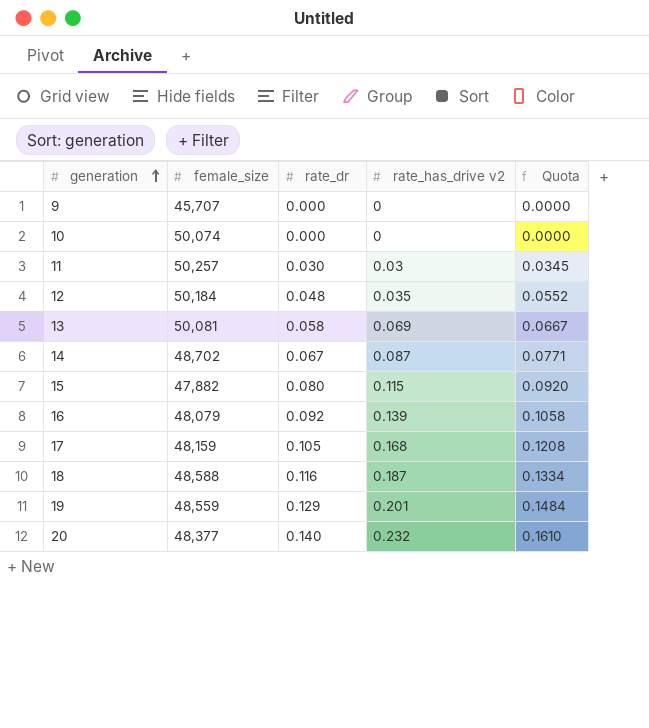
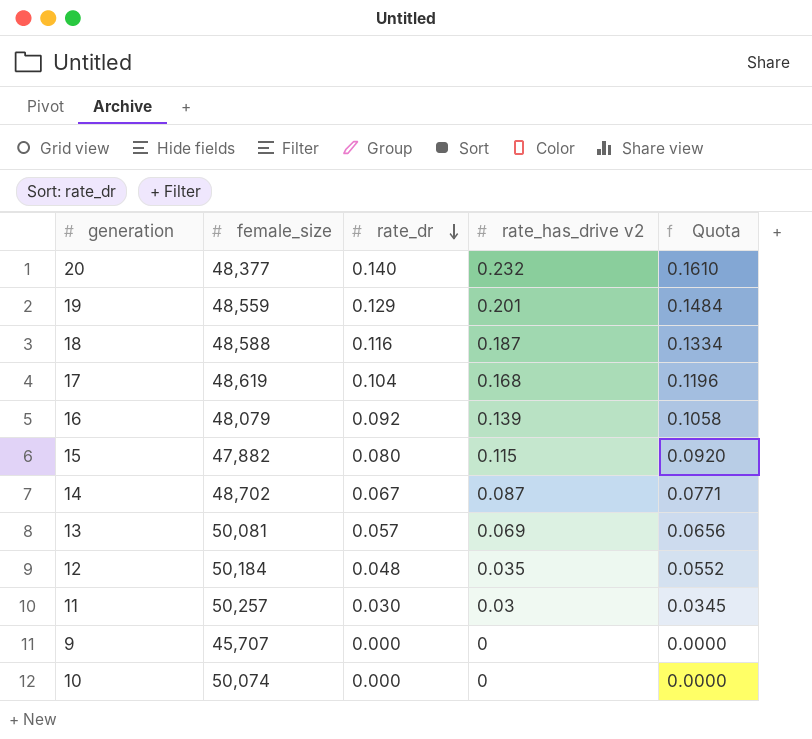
row order: generation ascending -> rate_dr descending
17 | female_size: 48,159 -> 48,619
17 | rate_dr: 0.105 -> 0.104
17 | Quota: 0.1208 -> 0.1196
13 | rate_dr: 0.058 -> 0.057
13 | Quota: 0.0667 -> 0.0656

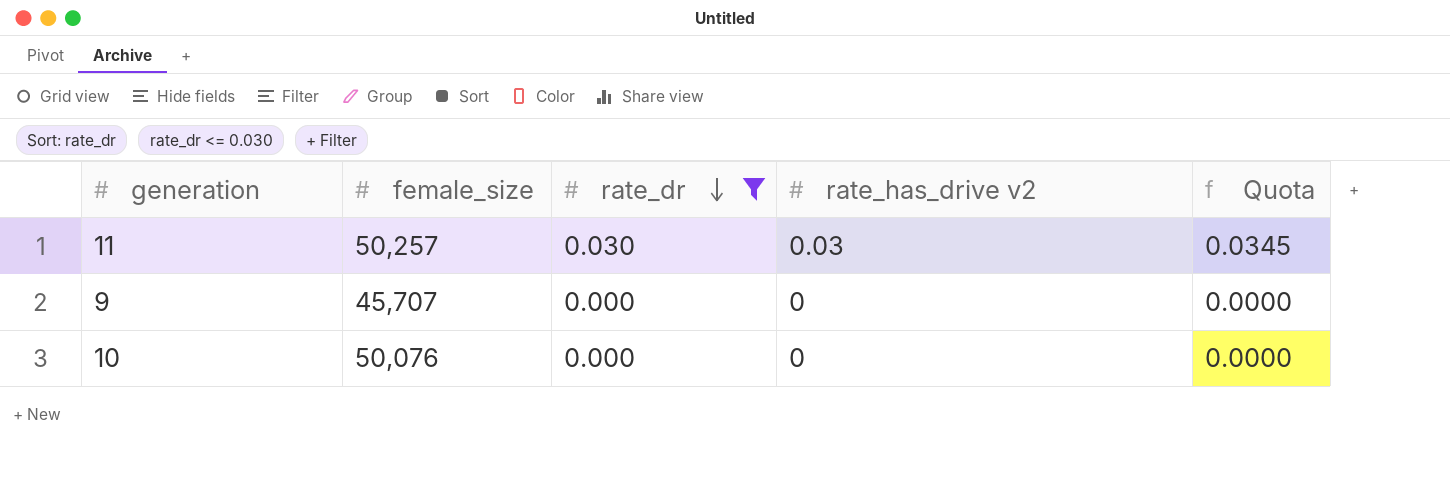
filter: none -> rate_dr <= 0.030
10 | female_size: 50,074 -> 50,076

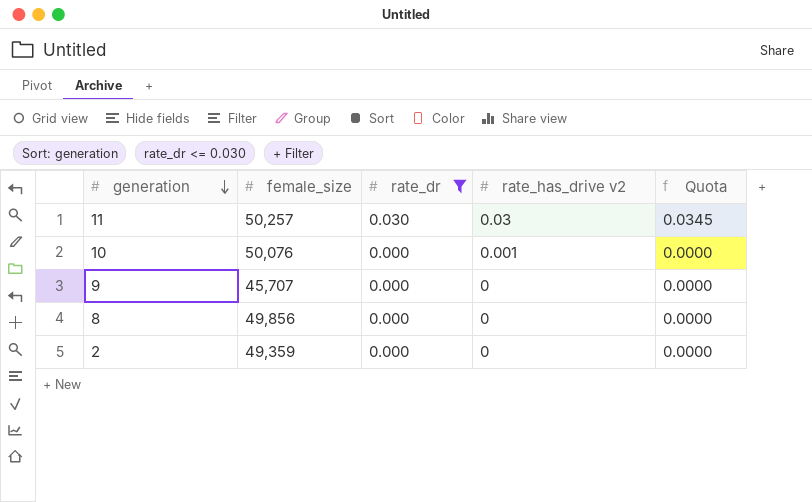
row order: rate_dr descending -> generation descending
10 | rate_has_drive v2: 0 -> 0.001
row 8: none -> 49,856 | 0.000 | 0 | 0.0000
row 2: none -> 49,359 | 0.000 | 0 | 0.0000

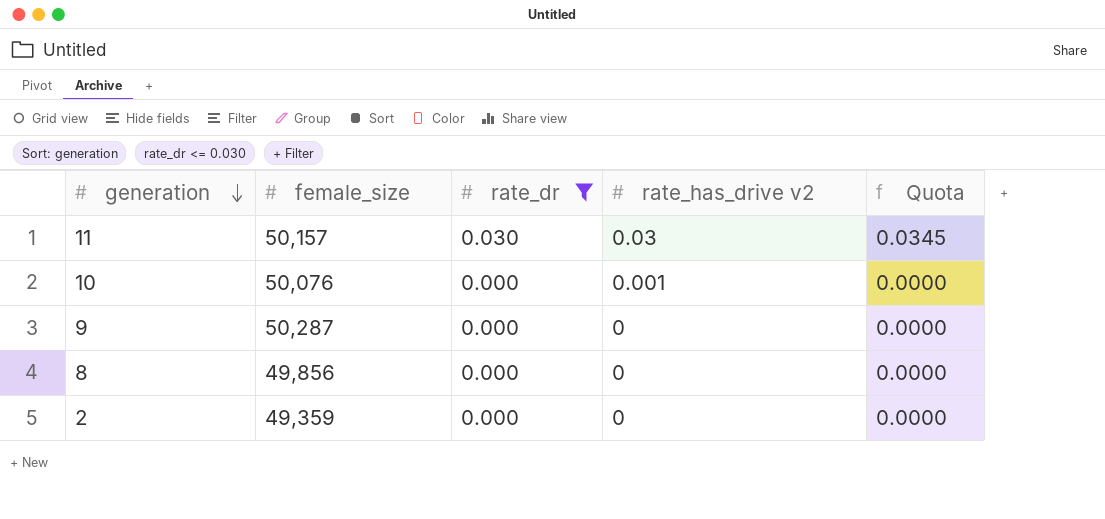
11 | female_size: 50,257 -> 50,157
9 | female_size: 45,707 -> 50,287

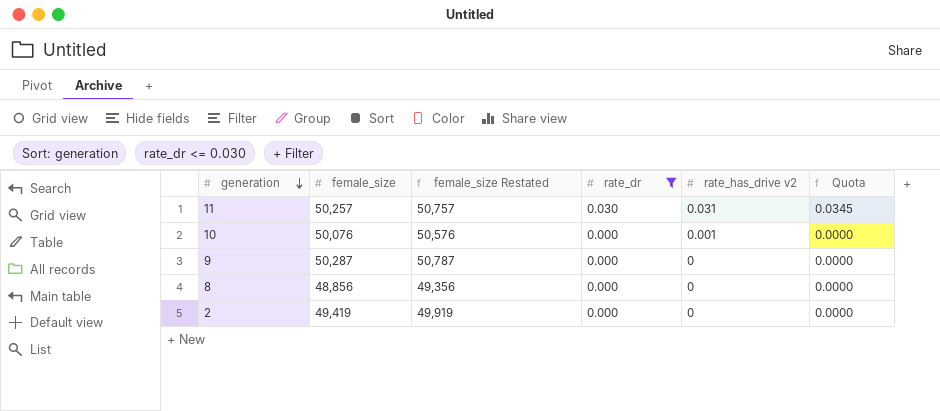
column female_size Restated | formula: none -> [female_size] + 500
11 | female_size: 50,157 -> 50,257
11 | rate_has_drive v2: 0.03 -> 0.031
8 | female_size: 49,856 -> 48,856
2 | female_size: 49,359 -> 49,419

